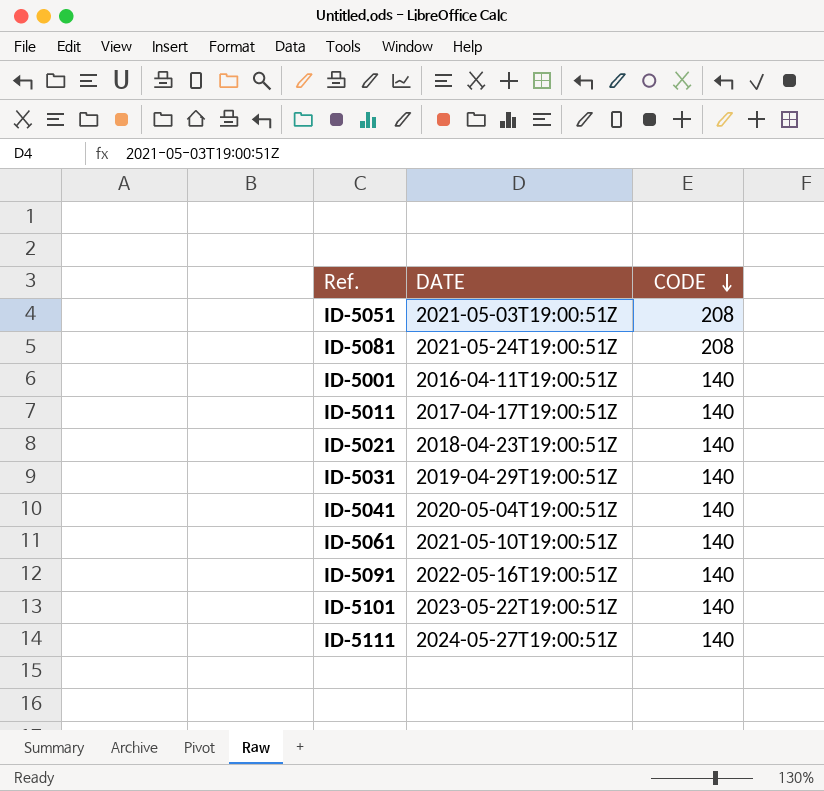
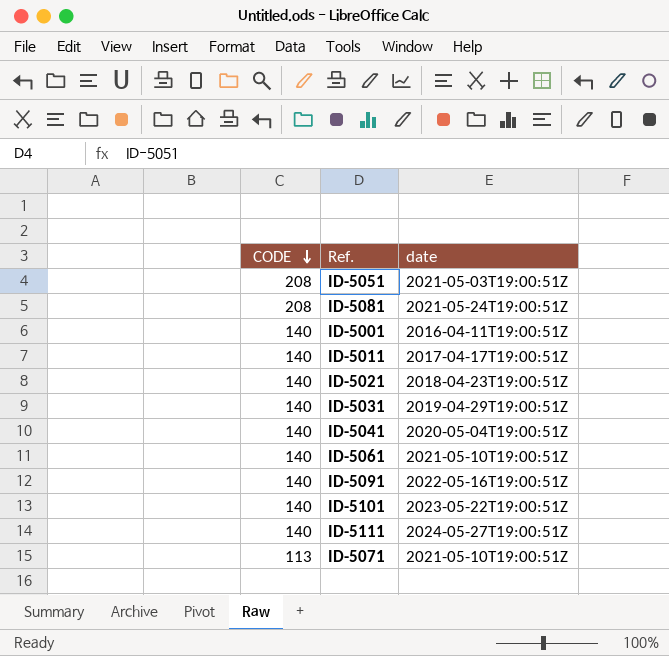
column CODE | position: 3 -> 1
column name: DATE -> date
row ID-5071: none -> 113 | 2021-05-10T19:00:51Z

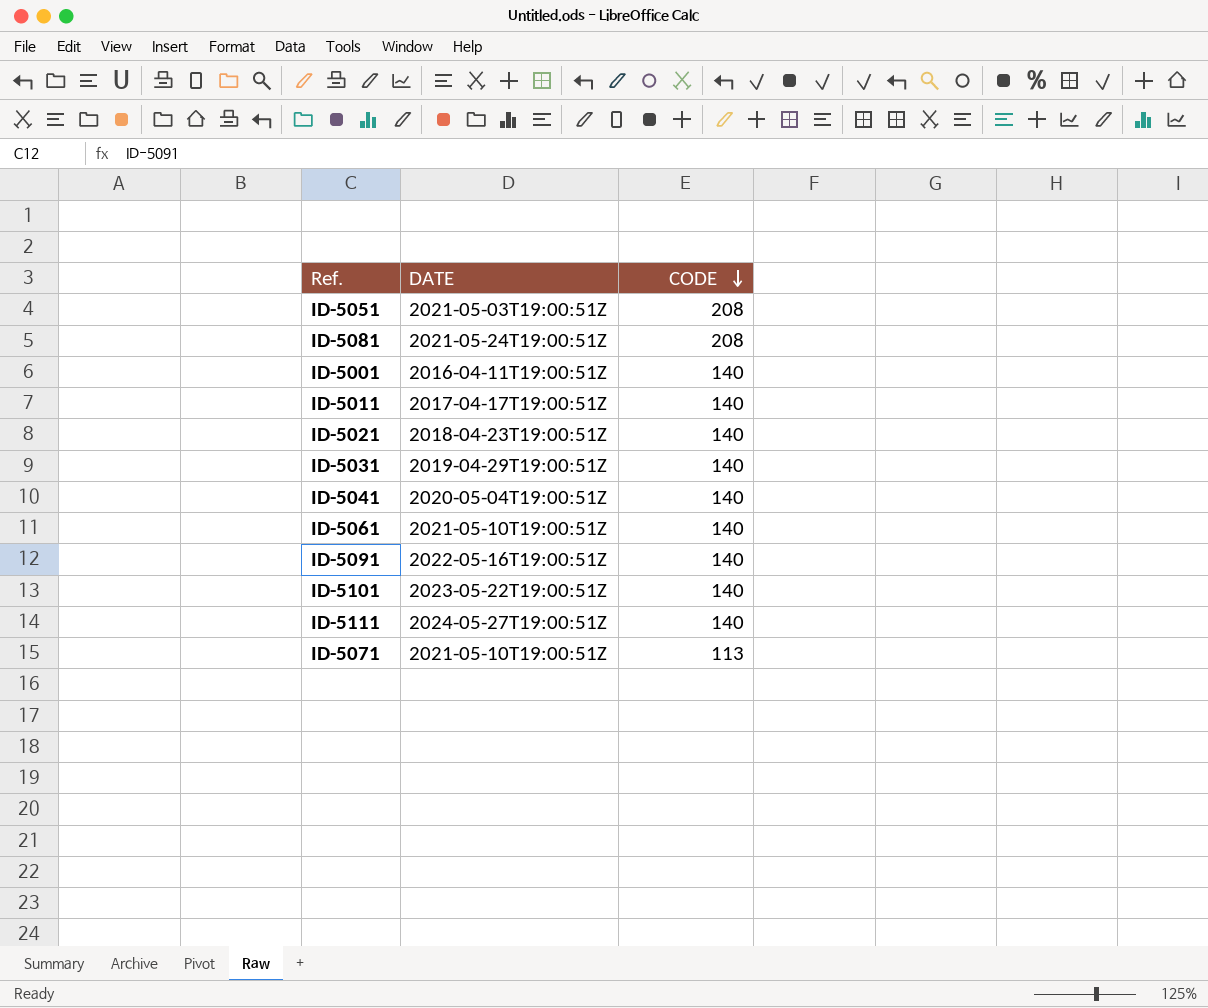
column name: date -> DATE
column CODE | position: 1 -> 3

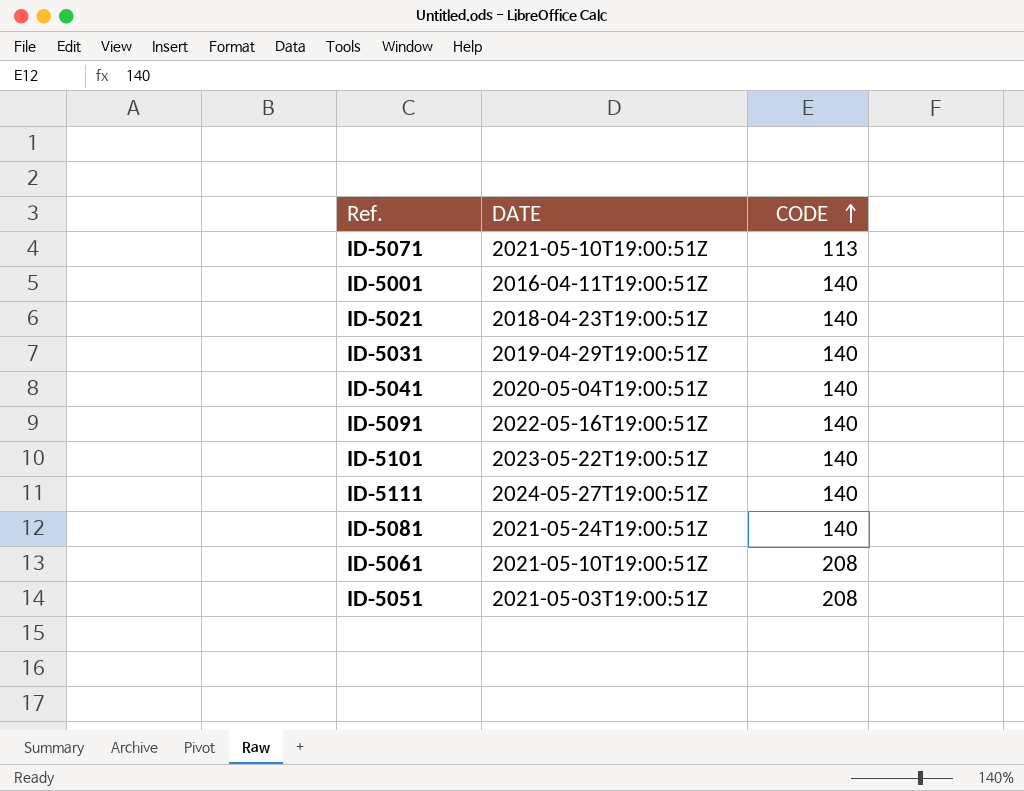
row order: CODE descending -> CODE ascending
row ID-5011: 2017-04-17T19:00:51Z | 140 -> none
ID-5081 | CODE: 208 -> 140
ID-5061 | CODE: 140 -> 208

